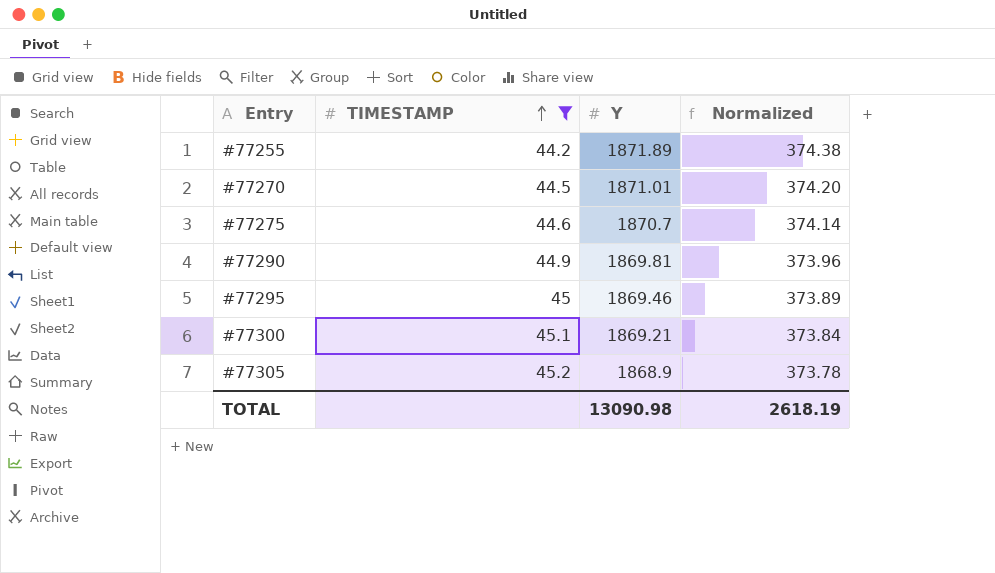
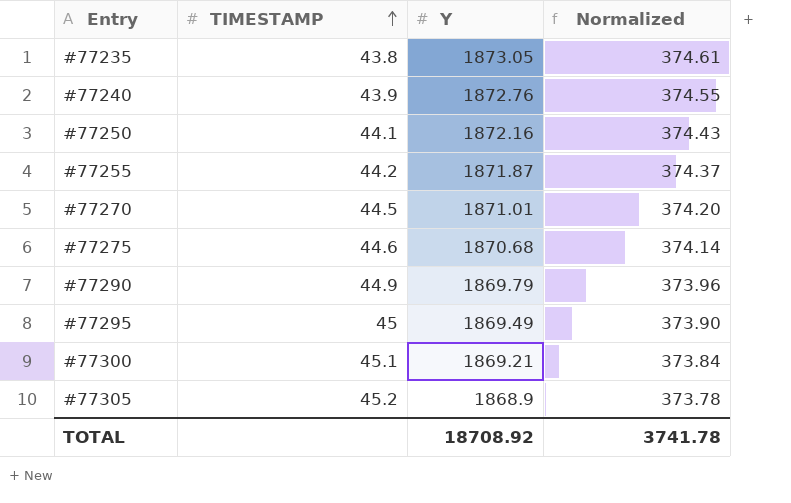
filter: TIMESTAMP >= 44.2 -> none
#77255 | Y: 1871.89 -> 1871.87
#77255 | Normalized: 374.38 -> 374.37
#77275 | Y: 1870.7 -> 1870.68
#77290 | Y: 1869.81 -> 1869.79
#77295 | Y: 1869.46 -> 1869.49
#77295 | Normalized: 373.89 -> 373.90
TOTAL | Y: 13090.98 -> 18708.92
TOTAL | Normalized: 2618.19 -> 3741.78

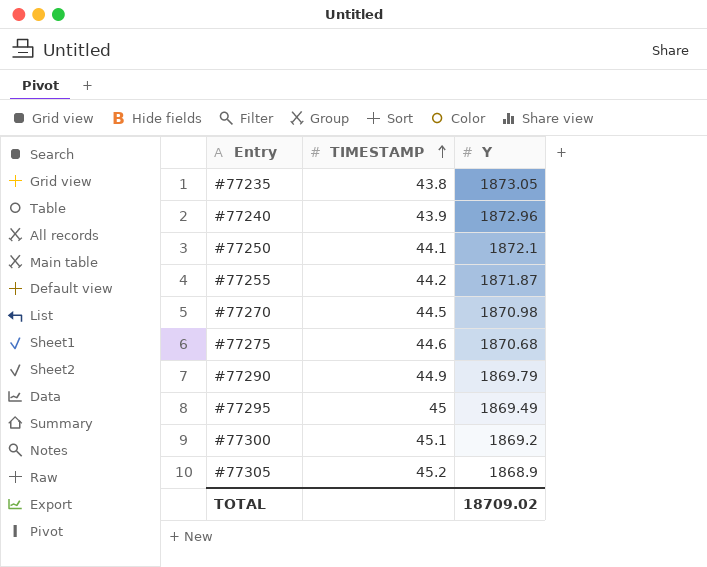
column Normalized | formula: [Y] * 0.2 -> none
#77240 | Y: 1872.76 -> 1872.96
#77250 | Y: 1872.16 -> 1872.1
#77270 | Y: 1871.01 -> 1870.98
#77300 | Y: 1869.21 -> 1869.2
TOTAL | Y: 18708.92 -> 18709.02

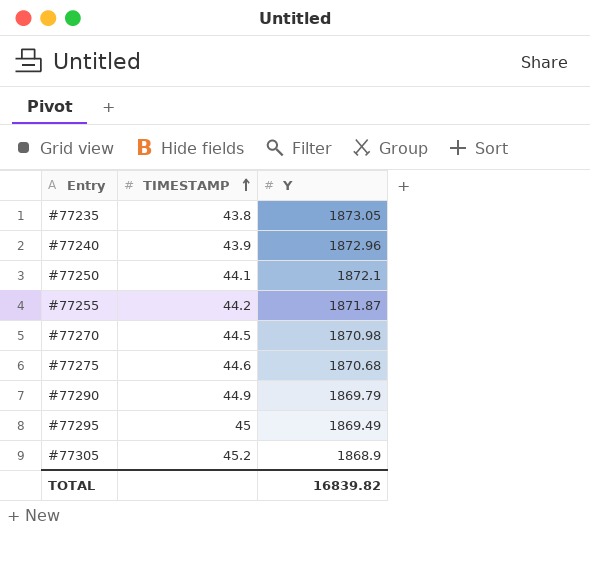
row #77300: 45.1 | 1869.2 -> none
TOTAL | Y: 18709.02 -> 16839.82

